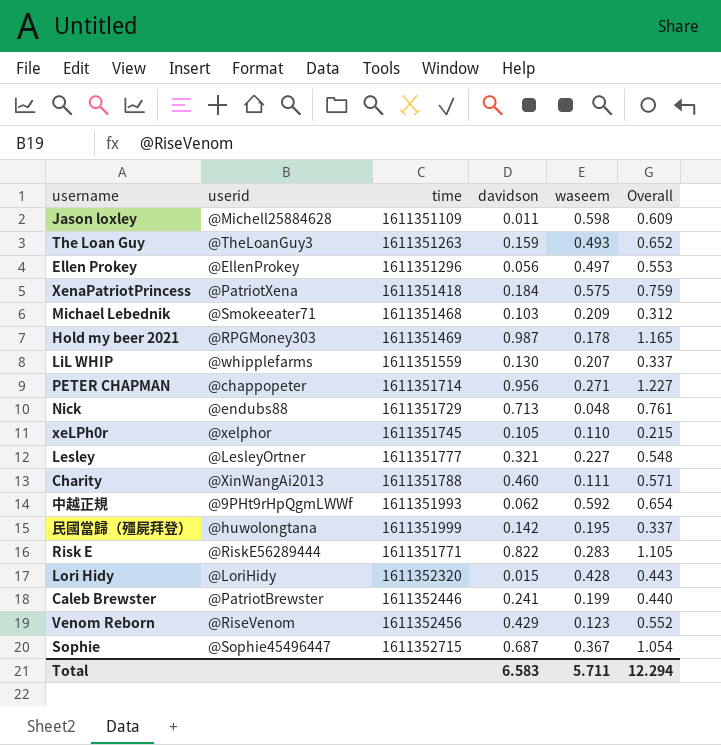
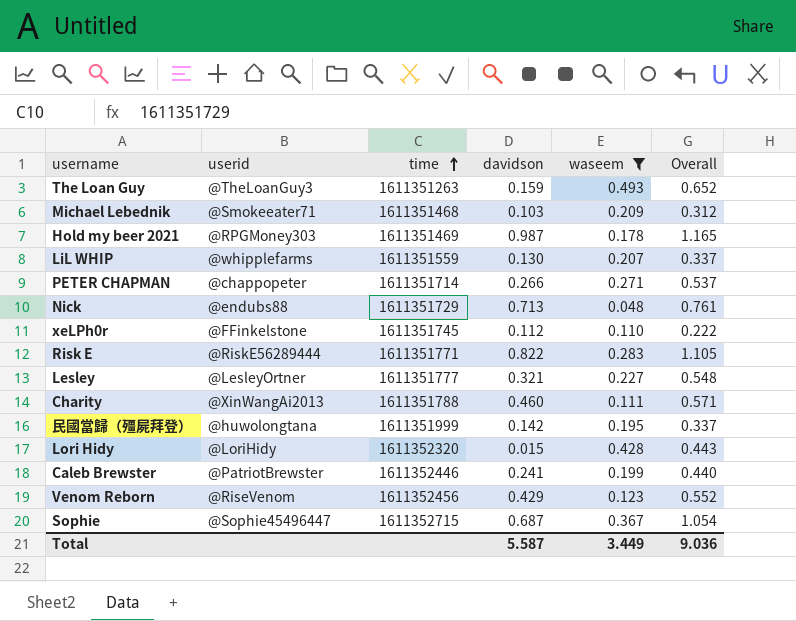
filter: none -> waseem <= 0.493
row order: none -> time ascending
PETER CHAPMAN | davidson: 0.956 -> 0.266
PETER CHAPMAN | Overall: 1.227 -> 0.537
xeLPh0r | userid: @xelphor -> @FFinkelstone
xeLPh0r | davidson: 0.105 -> 0.112
xeLPh0r | Overall: 0.215 -> 0.222
Total | davidson: 6.583 -> 5.587
Total | waseem: 5.711 -> 3.449
Total | Overall: 12.294 -> 9.036

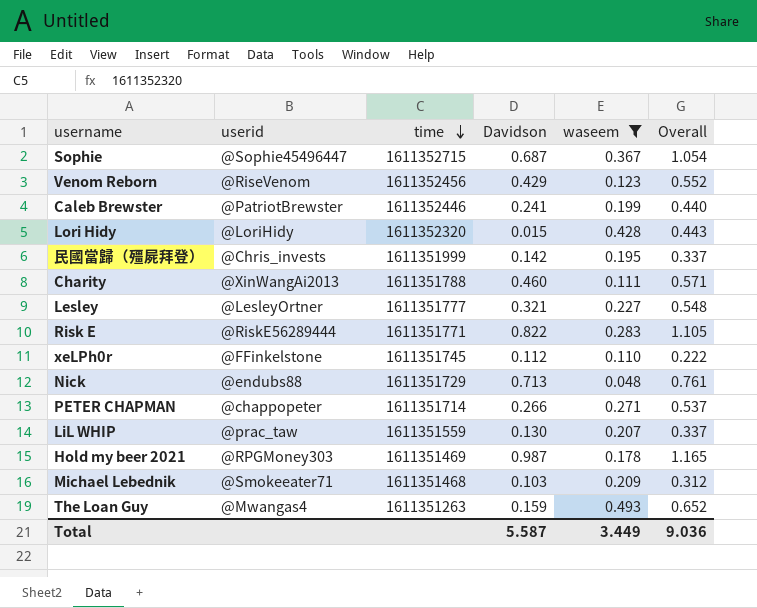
row order: time ascending -> time descending
column name: davidson -> Davidson
民國當歸（殭屍拜登） | userid: @huwolongtana -> @Chris_invests
LiL WHIP | userid: @whipplefarms -> @prac_taw
The Loan Guy | userid: @TheLoanGuy3 -> @Mwangas4

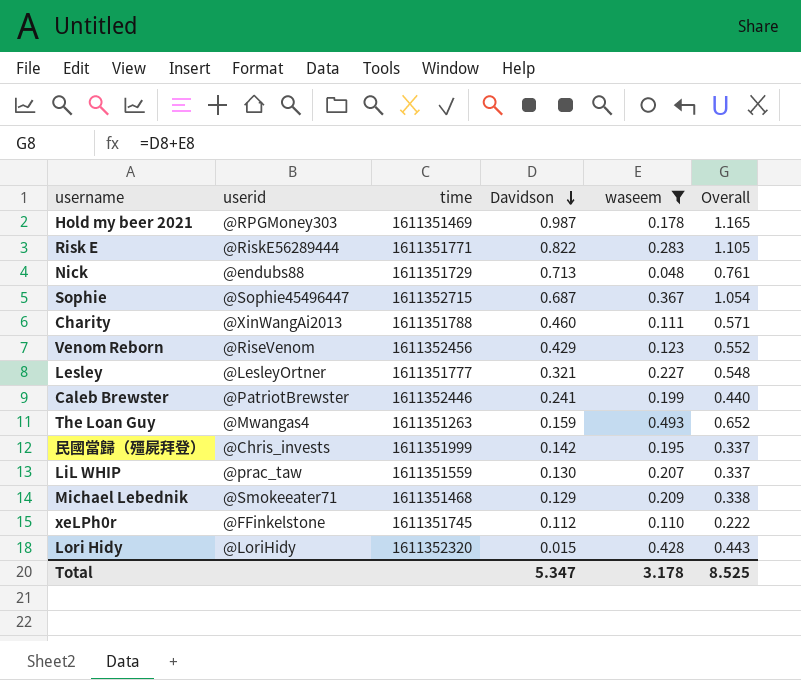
row order: time descending -> Davidson descending
row PETER CHAPMAN: @chappopeter | 1611351714 | 0.266 | 0.271 | 0.537 -> none
Michael Lebednik | Davidson: 0.103 -> 0.129
Michael Lebednik | Overall: 0.312 -> 0.338
Total | Davidson: 5.587 -> 5.347
Total | waseem: 3.449 -> 3.178
Total | Overall: 9.036 -> 8.525

